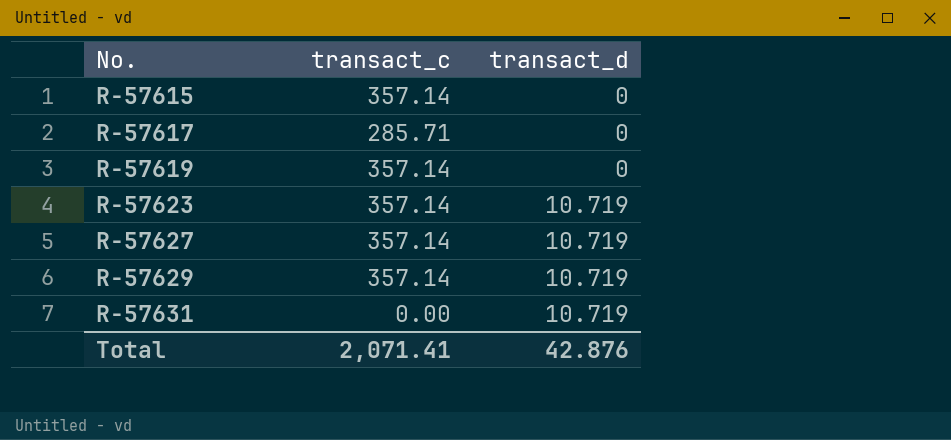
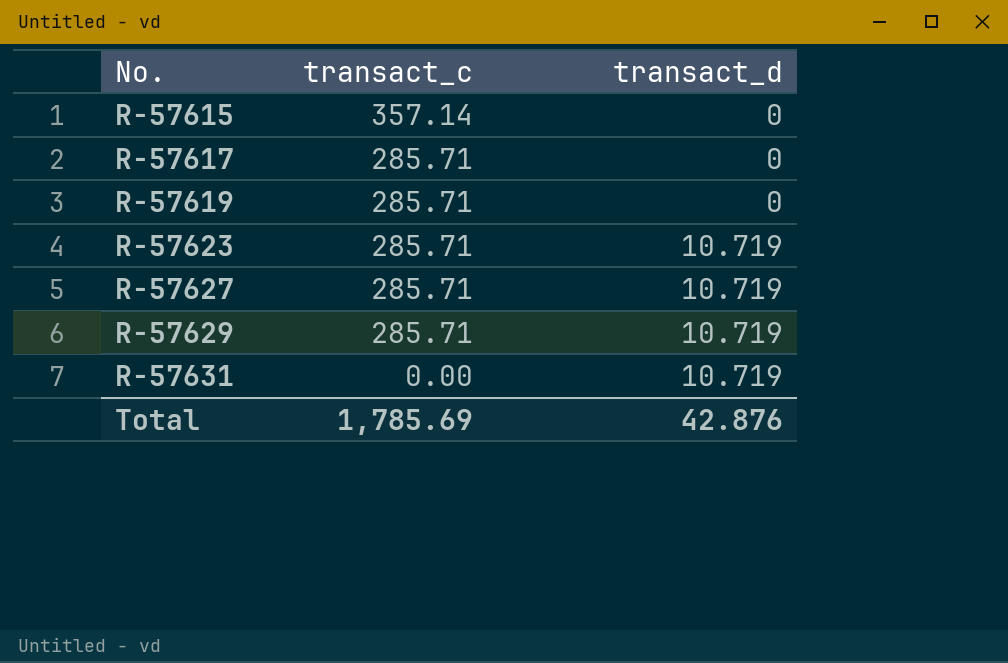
R-57619 | transact_c: 357.14 -> 285.71
R-57623 | transact_c: 357.14 -> 285.71
R-57627 | transact_c: 357.14 -> 285.71
R-57629 | transact_c: 357.14 -> 285.71
Total | transact_c: 2,071.41 -> 1,785.69

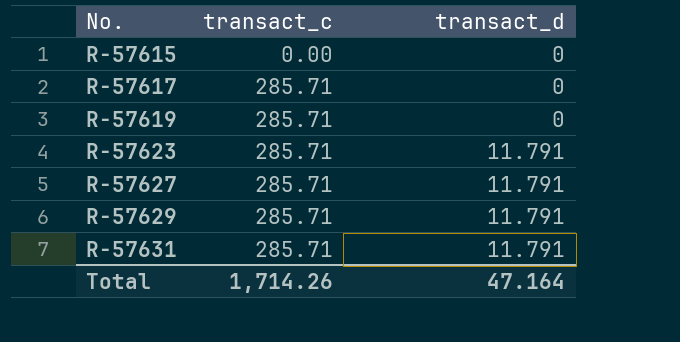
R-57615 | transact_c: 357.14 -> 0.00
R-57623 | transact_d: 10.719 -> 11.791
R-57627 | transact_d: 10.719 -> 11.791
R-57629 | transact_d: 10.719 -> 11.791
R-57631 | transact_c: 0.00 -> 285.71
R-57631 | transact_d: 10.719 -> 11.791
Total | transact_c: 1,785.69 -> 1,714.26
Total | transact_d: 42.876 -> 47.164

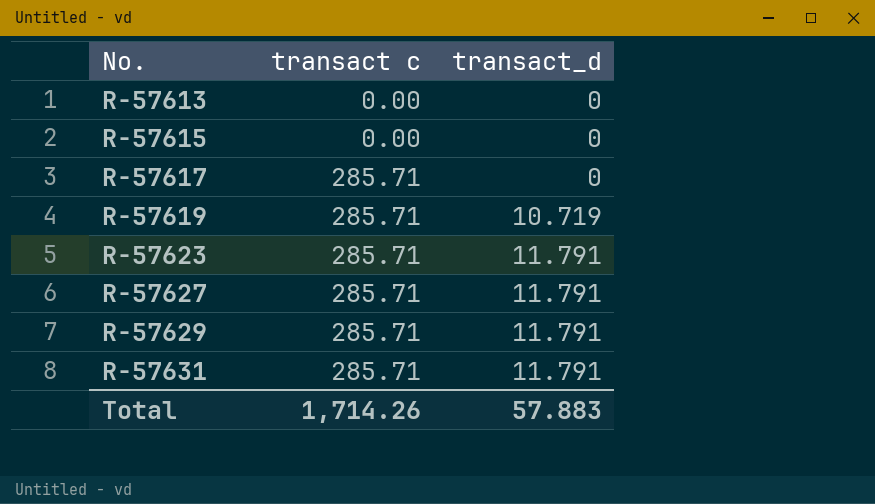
column name: transact_c -> transact c
row R-57613: none -> 0.00 | 0
R-57619 | transact_d: 0 -> 10.719
Total | transact_d: 47.164 -> 57.883

